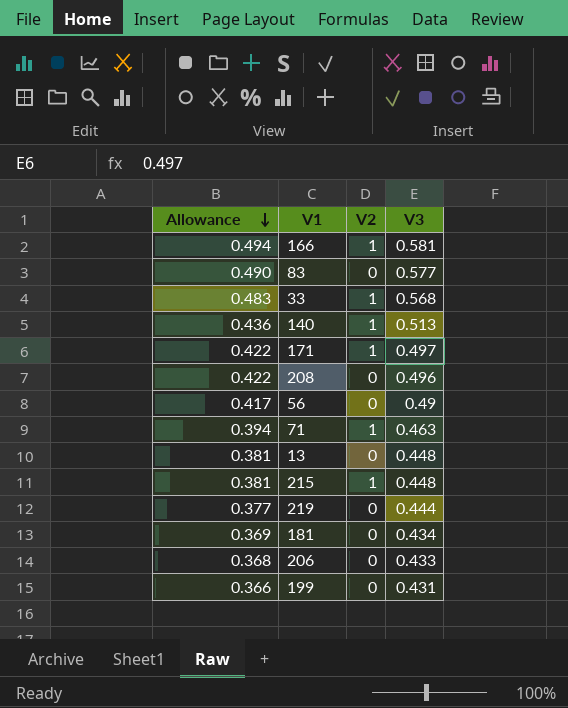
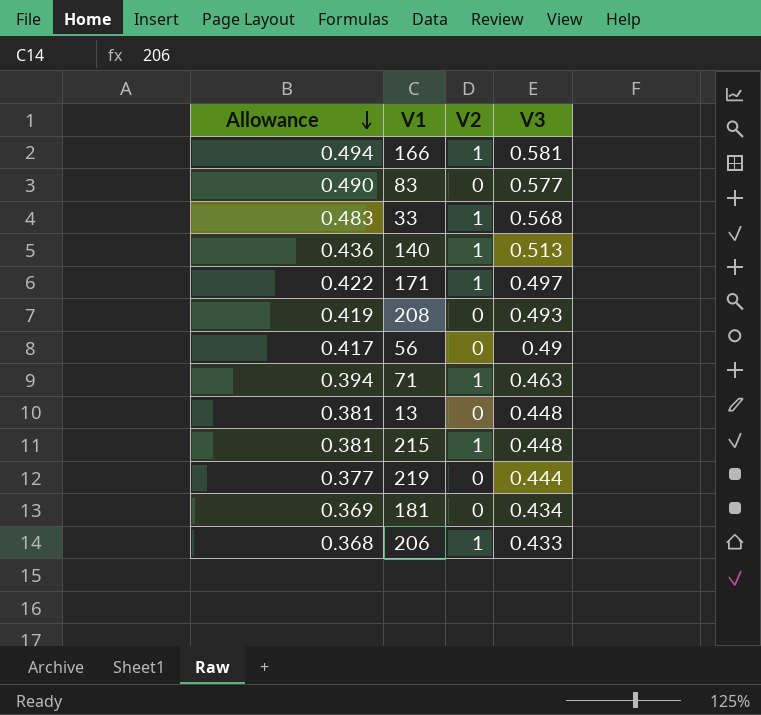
row 199: 0.366 | 0 | 0.431 -> none
208 | Allowance: 0.422 -> 0.419
208 | V3: 0.496 -> 0.493
206 | V2: 0 -> 1

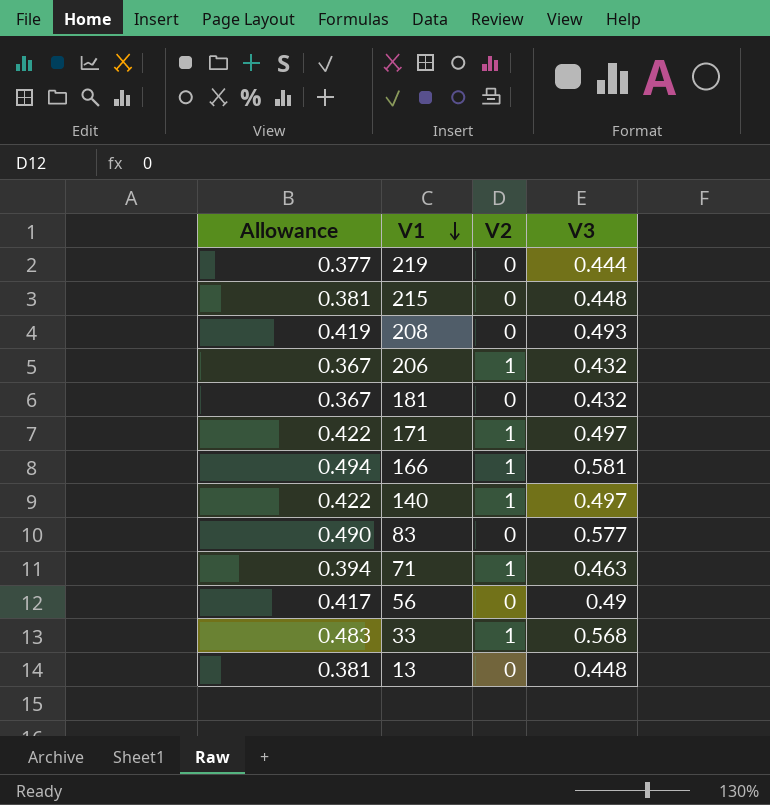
row order: Allowance descending -> V1 descending
215 | V2: 1 -> 0
206 | Allowance: 0.368 -> 0.367
206 | V3: 0.433 -> 0.432
181 | Allowance: 0.369 -> 0.367
181 | V3: 0.434 -> 0.432
140 | Allowance: 0.436 -> 0.422
140 | V3: 0.513 -> 0.497

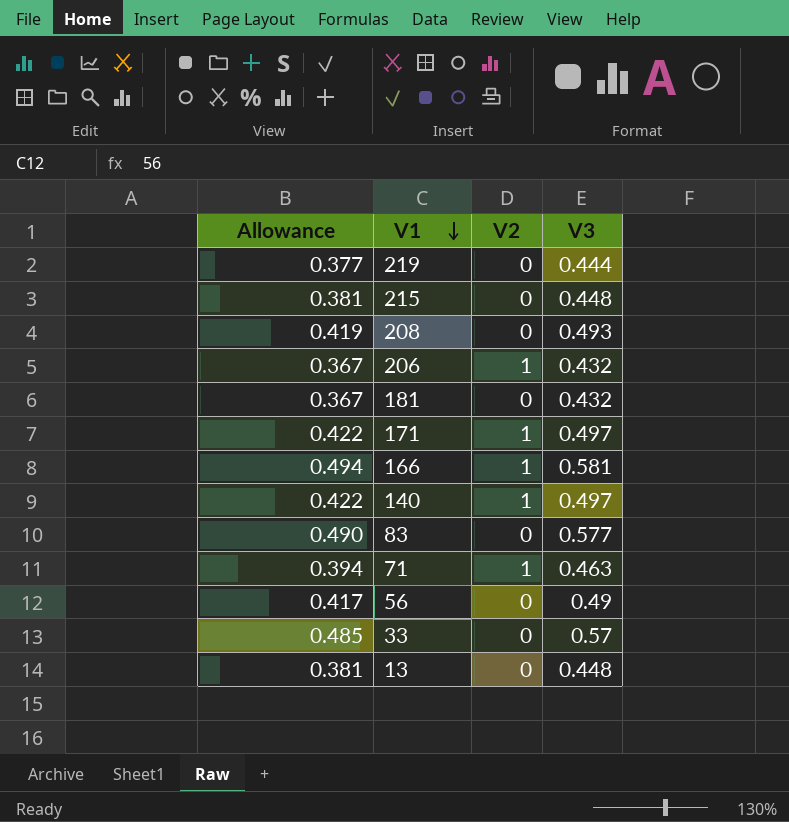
33 | Allowance: 0.483 -> 0.485
33 | V2: 1 -> 0
33 | V3: 0.568 -> 0.57

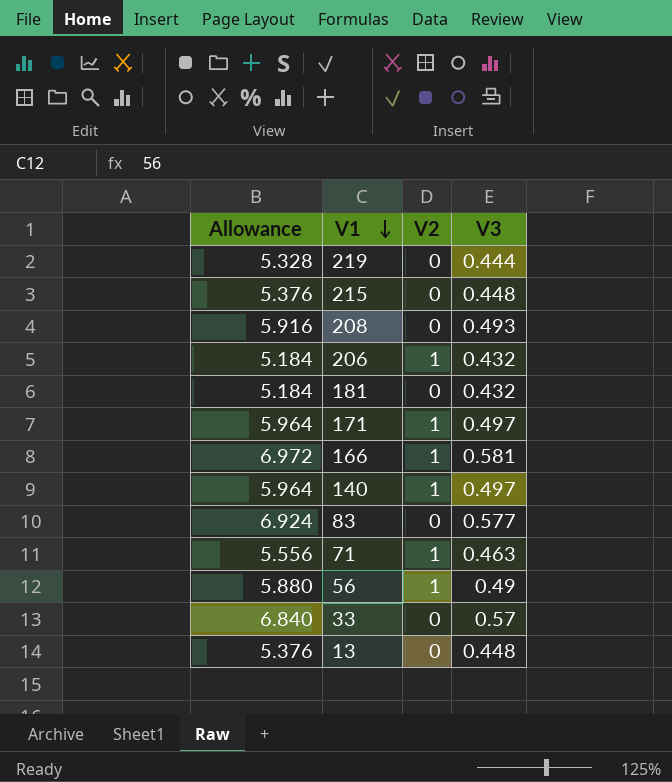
column Allowance | formula: [V3] * 0.85 -> [V3] * 12
56 | V2: 0 -> 1

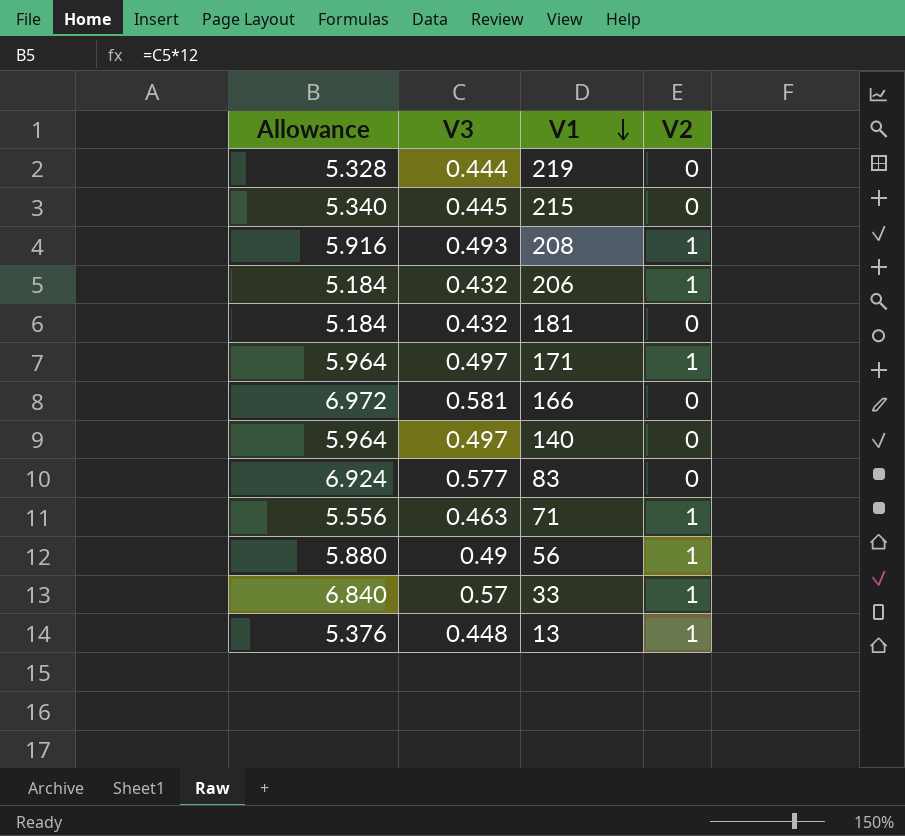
column V3 | position: 4 -> 2
215 | Allowance: 5.376 -> 5.340
215 | V3: 0.448 -> 0.445
208 | V2: 0 -> 1
166 | V2: 1 -> 0
140 | V2: 1 -> 0
33 | V2: 0 -> 1
13 | V2: 0 -> 1

